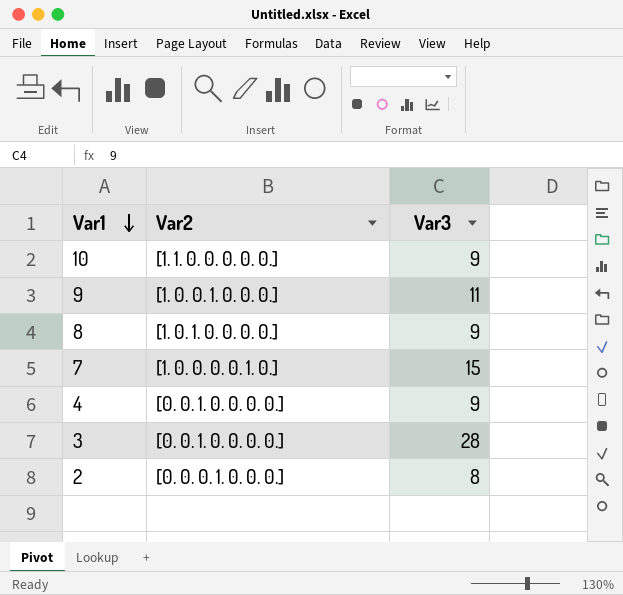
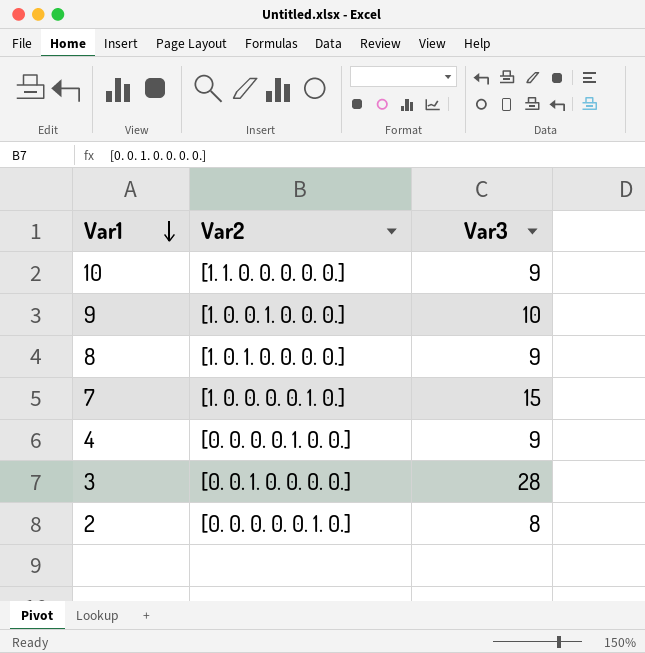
9 | Var3: 11 -> 10
4 | Var2: [0. 0. 1. 0. 0. 0. 0.] -> [0. 0. 0. 0. 1. 0. 0.]
2 | Var2: [0. 0. 0. 1. 0. 0. 0.] -> [0. 0. 0. 0. 0. 1. 0.]

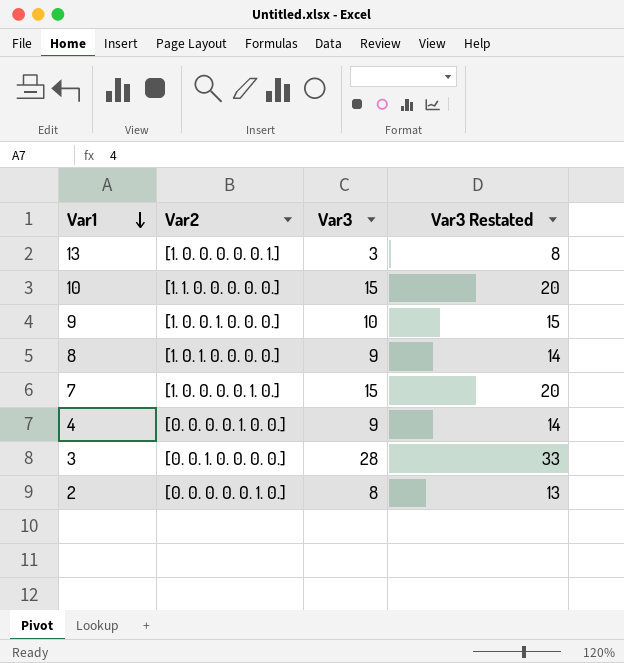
column Var3 Restated | formula: none -> [Var3] + 5
row 13: none -> [1. 0. 0. 0. 0. 0. 1.] | 3 | 8
10 | Var3: 9 -> 15

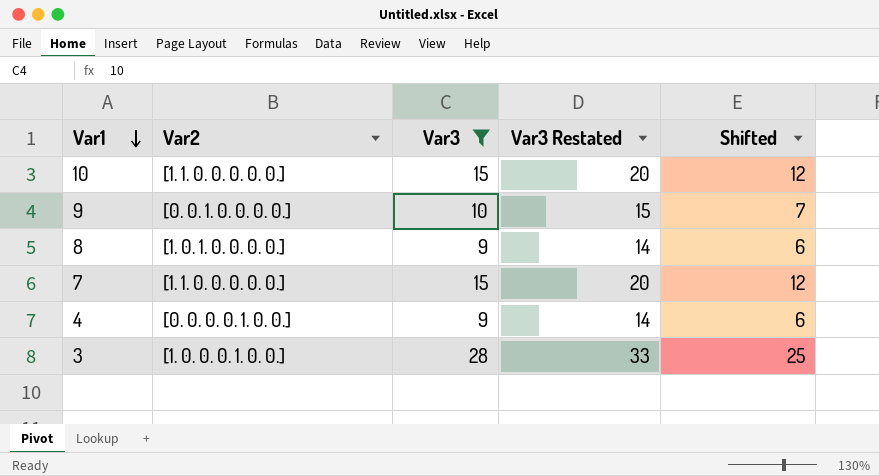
filter: none -> Var3 >= 9
column Shifted | formula: none -> [Var3] - 3
9 | Var2: [1. 0. 0. 1. 0. 0. 0.] -> [0. 0. 1. 0. 0. 0. 0.]
7 | Var2: [1. 0. 0. 0. 0. 1. 0.] -> [1. 1. 0. 0. 0. 0. 0.]
3 | Var2: [0. 0. 1. 0. 0. 0. 0.] -> [1. 0. 0. 0. 1. 0. 0.]

